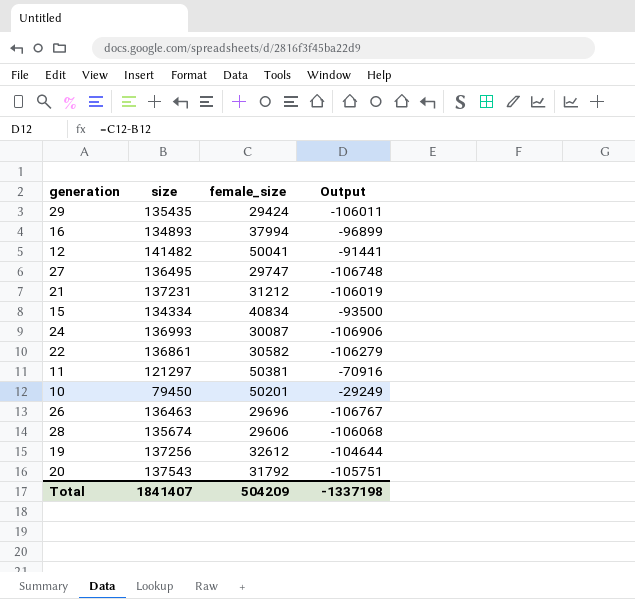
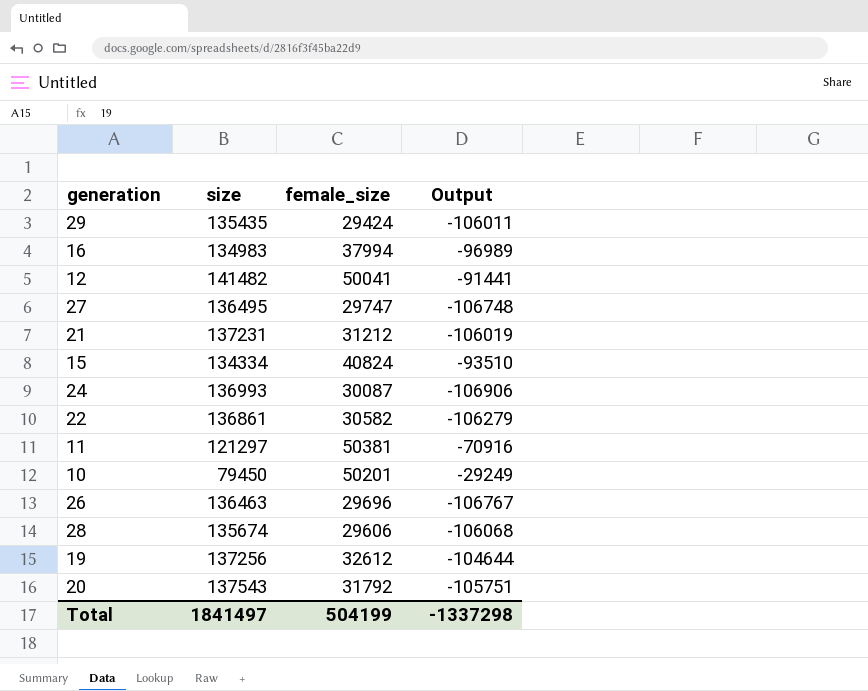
16 | size: 134893 -> 134983
16 | Output: -96899 -> -96989
15 | female_size: 40834 -> 40824
15 | Output: -93500 -> -93510
Total | size: 1841407 -> 1841497
Total | female_size: 504209 -> 504199
Total | Output: -1337198 -> -1337298

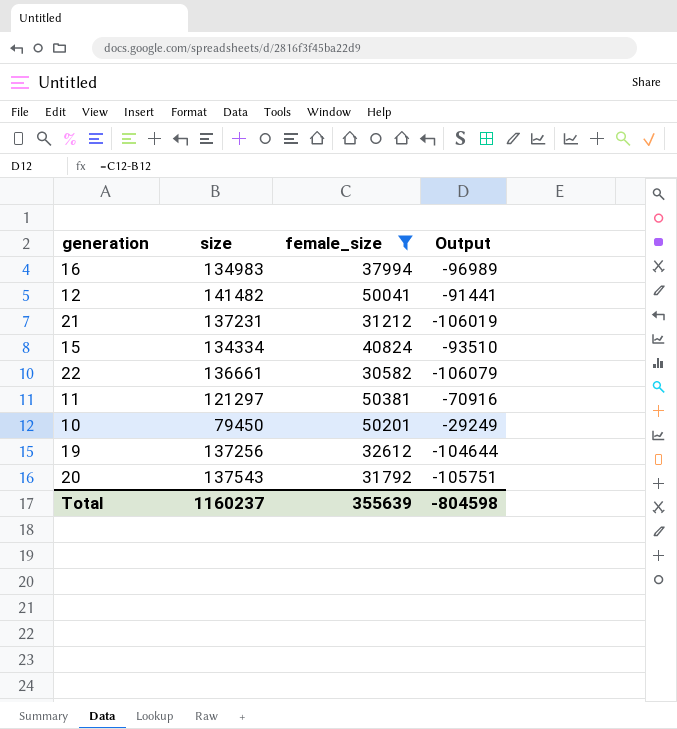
filter: none -> female_size >= 30582
22 | size: 136861 -> 136661
22 | Output: -106279 -> -106079
Total | size: 1841497 -> 1160237
Total | female_size: 504199 -> 355639
Total | Output: -1337298 -> -804598

